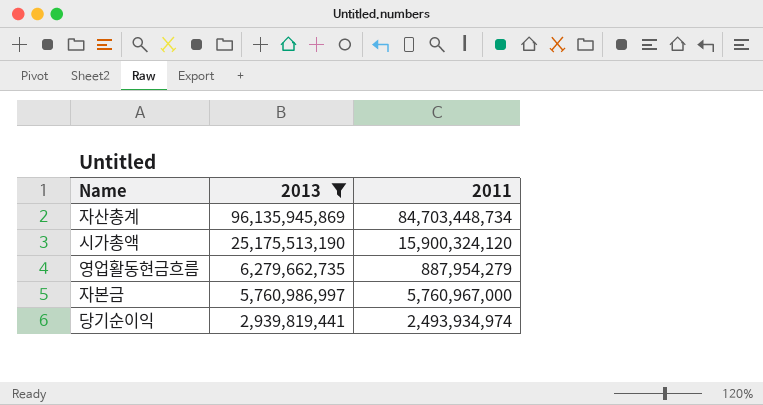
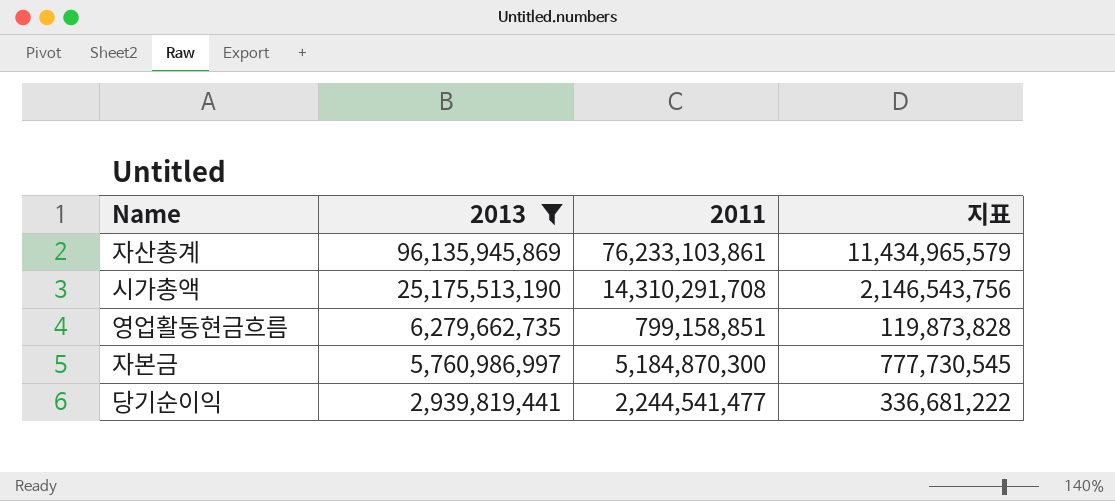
column 지표 | formula: none -> [2011] * 0.15
자산총계 | 2011: 84,703,448,734 -> 76,233,103,861
시가총액 | 2011: 15,900,324,120 -> 14,310,291,708
영업활동현금흐름 | 2011: 887,954,279 -> 799,158,851
자본금 | 2011: 5,760,967,000 -> 5,184,870,300
당기순이익 | 2011: 2,493,934,974 -> 2,244,541,477

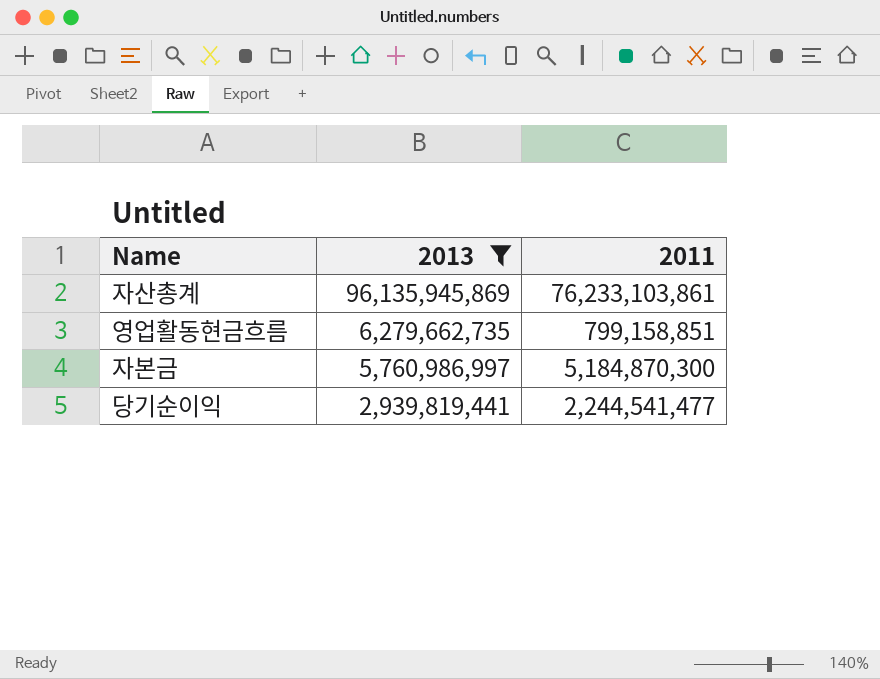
column 지표 | formula: [2011] * 0.15 -> none
row 시가총액: 25,175,513,190 | 14,310,291,708 | 2,146,543,756 -> none

